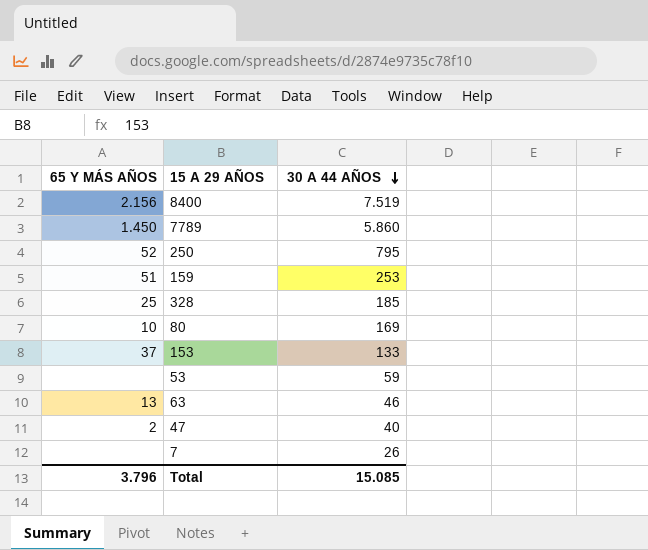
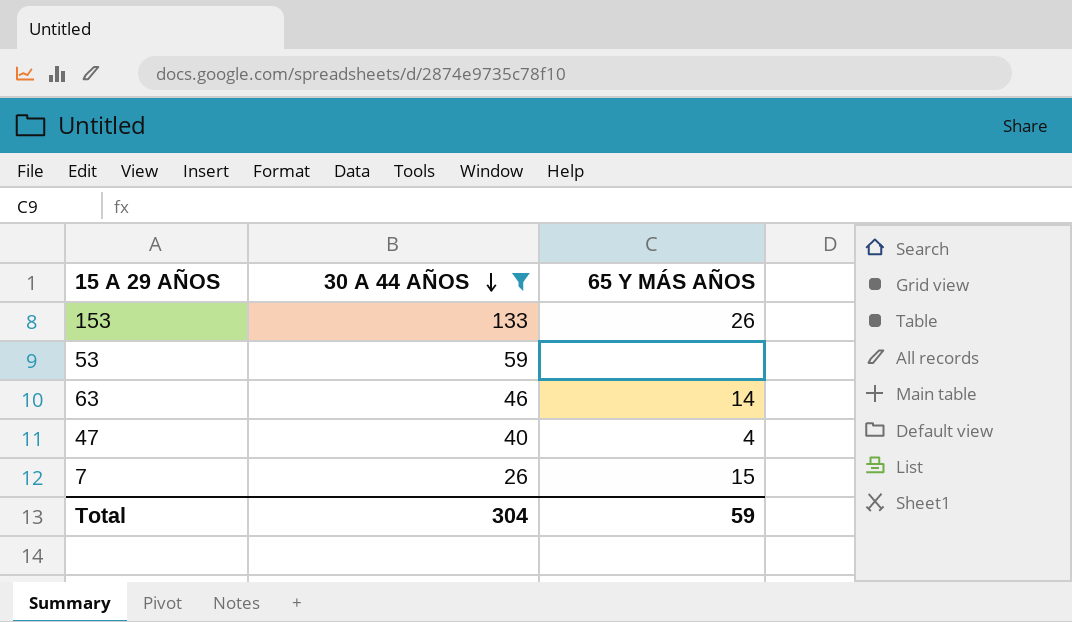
filter: none -> 30 A 44 AÑOS <= 133
column 65 Y MÁS AÑOS | position: 1 -> 3
153 | 65 Y MÁS AÑOS: 37 -> 26
63 | 65 Y MÁS AÑOS: 13 -> 14
47 | 65 Y MÁS AÑOS: 2 -> 4
7 | 65 Y MÁS AÑOS: none -> 15
Total | 30 A 44 AÑOS: 15.085 -> 304
Total | 65 Y MÁS AÑOS: 3.796 -> 59

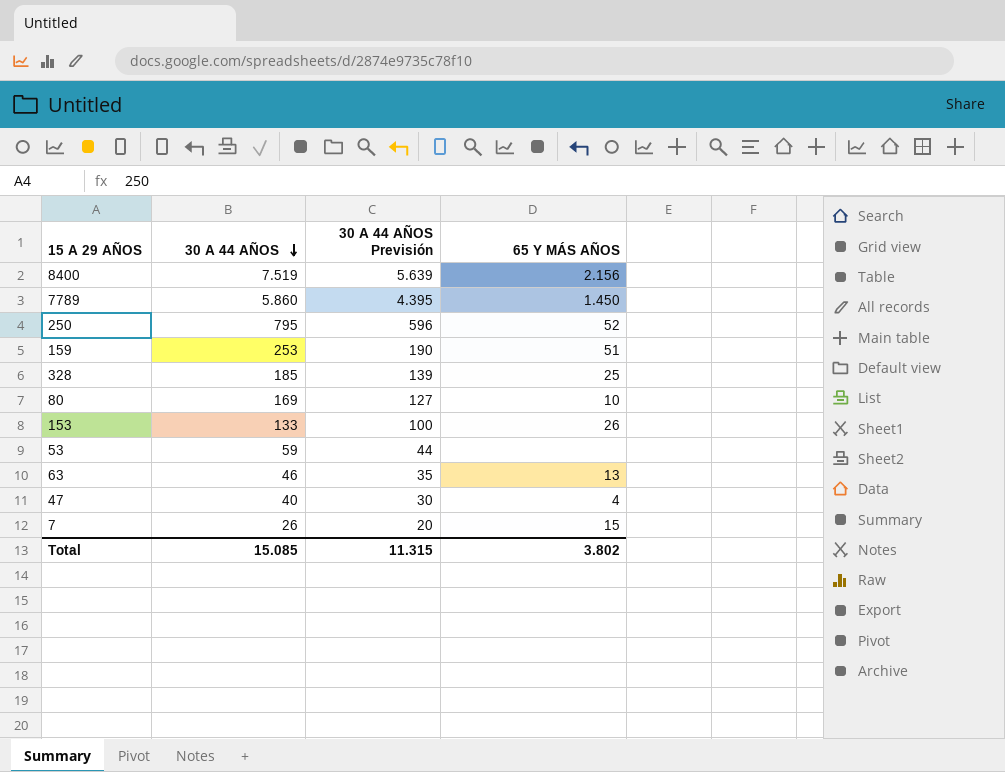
filter: 30 A 44 AÑOS <= 133 -> none
column 30 A 44 AÑOS Previsión | formula: none -> [30 A 44 AÑOS] * 0,75
63 | 65 Y MÁS AÑOS: 14 -> 13
Total | 30 A 44 AÑOS: 304 -> 15.085
Total | 65 Y MÁS AÑOS: 59 -> 3.802

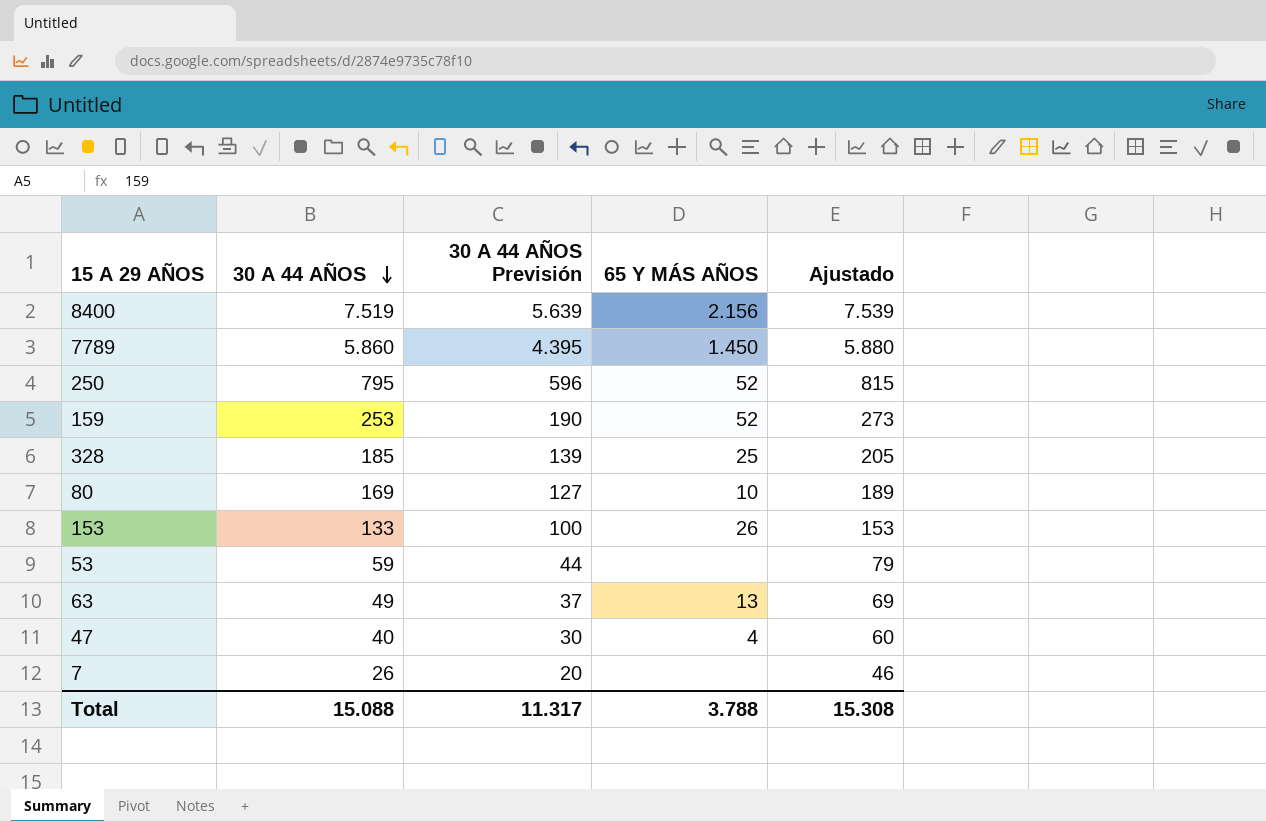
column Ajustado | formula: none -> [30 A 44 AÑOS] + 20
159 | 65 Y MÁS AÑOS: 51 -> 52
63 | 30 A 44 AÑOS: 46 -> 49
63 | 30 A 44 AÑOS Previsión: 35 -> 37
7 | 65 Y MÁS AÑOS: 15 -> none
Total | 30 A 44 AÑOS: 15.085 -> 15.088
Total | 30 A 44 AÑOS Previsión: 11.315 -> 11.317
Total | 65 Y MÁS AÑOS: 3.802 -> 3.788

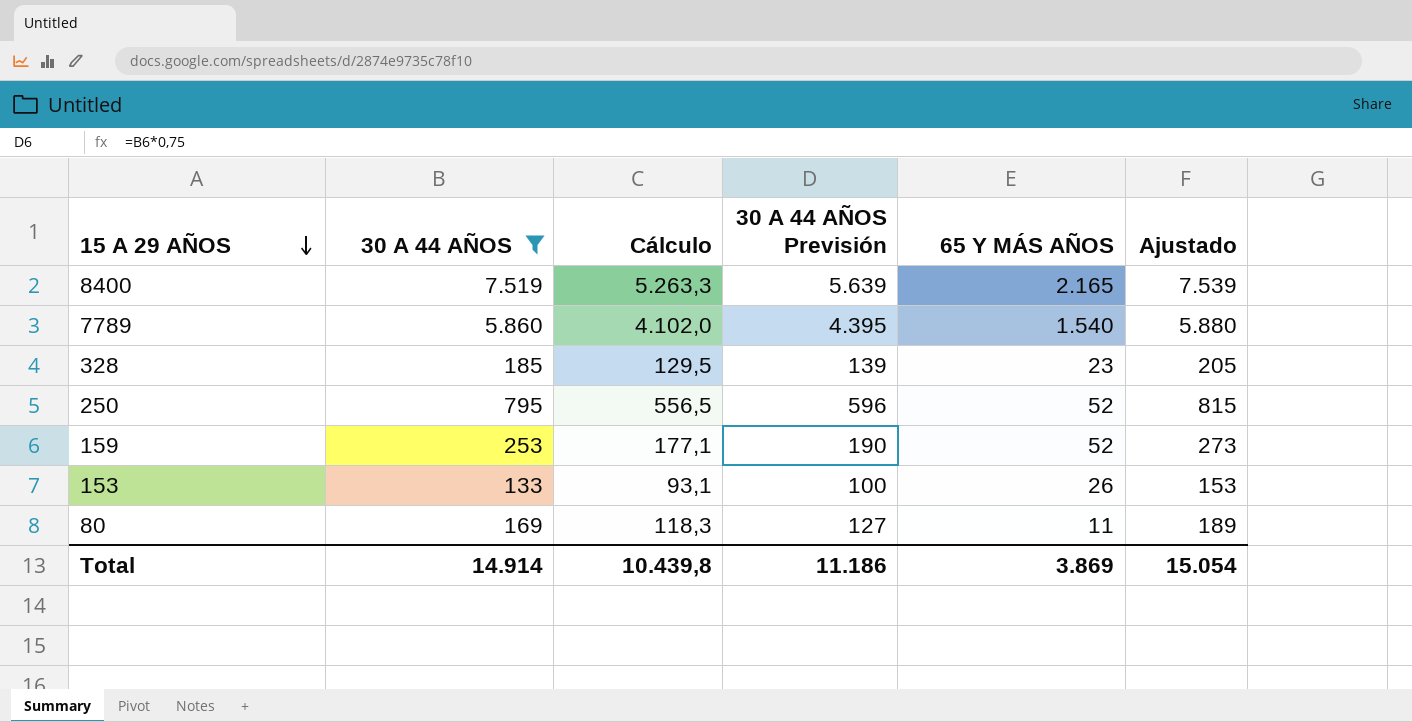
filter: none -> 30 A 44 AÑOS >= 133
row order: 30 A 44 AÑOS descending -> 15 A 29 AÑOS descending
column Cálculo | formula: none -> [30 A 44 AÑOS] * 0,7
8400 | 65 Y MÁS AÑOS: 2.156 -> 2.165
7789 | 65 Y MÁS AÑOS: 1.450 -> 1.540
328 | 65 Y MÁS AÑOS: 25 -> 23
80 | 65 Y MÁS AÑOS: 10 -> 11
Total | 30 A 44 AÑOS: 15.088 -> 14.914
Total | 30 A 44 AÑOS Previsión: 11.317 -> 11.186
Total | 65 Y MÁS AÑOS: 3.788 -> 3.869
Total | Ajustado: 15.308 -> 15.054

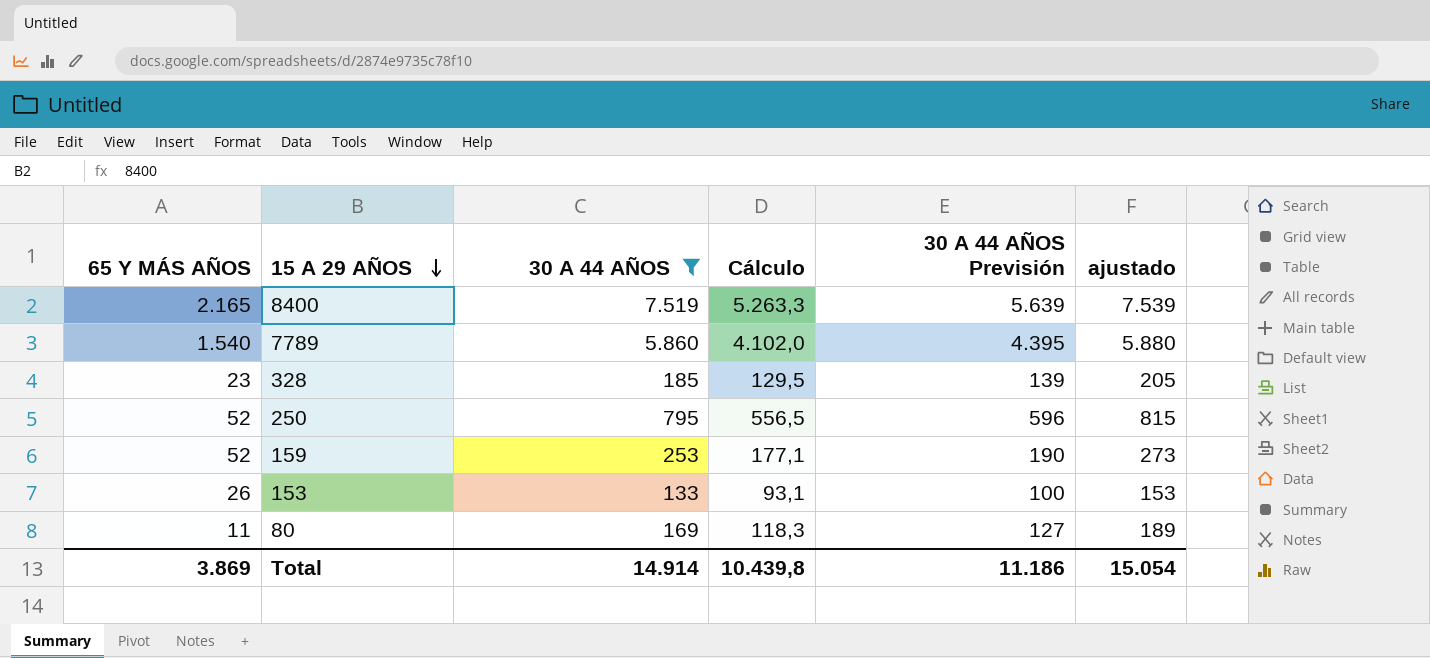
column 65 Y MÁS AÑOS | position: 5 -> 1
column name: Ajustado -> ajustado

